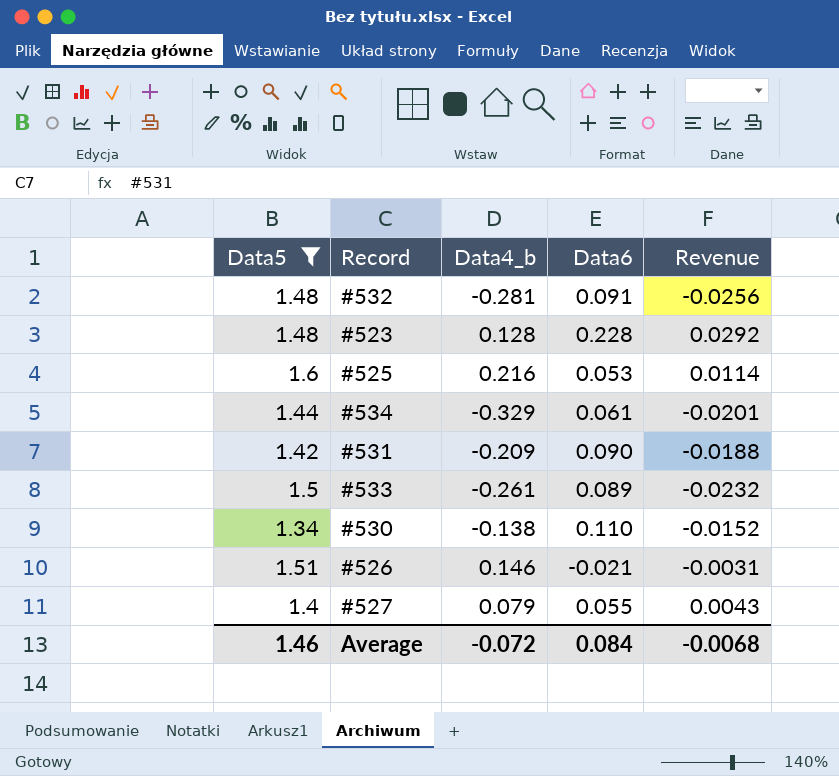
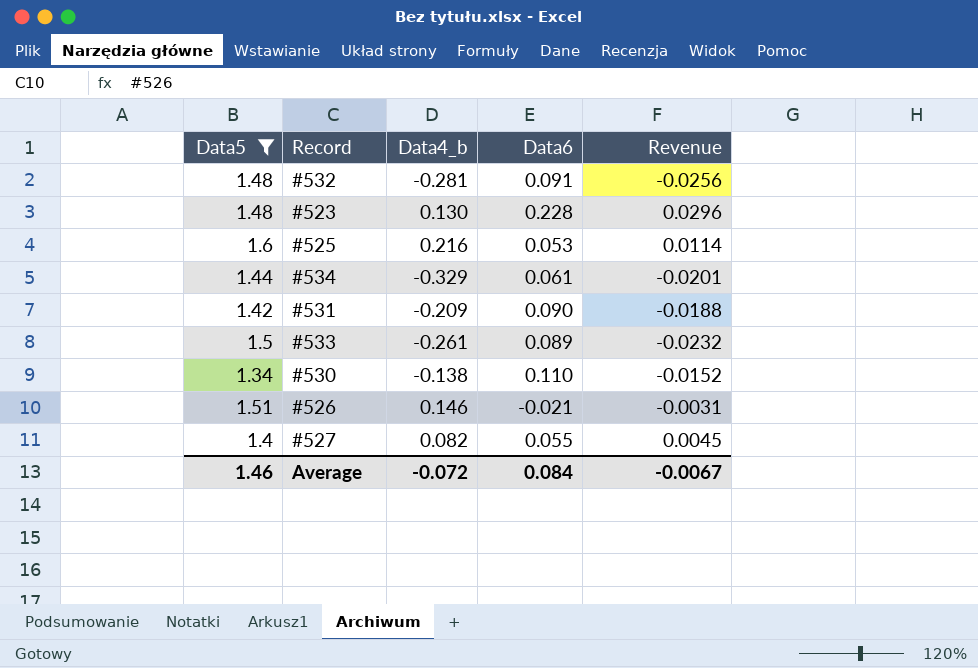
#523 | Data4_b: 0.128 -> 0.130
#523 | Revenue: 0.0292 -> 0.0296
#527 | Data4_b: 0.079 -> 0.082
#527 | Revenue: 0.0043 -> 0.0045
Average | Revenue: -0.0068 -> -0.0067

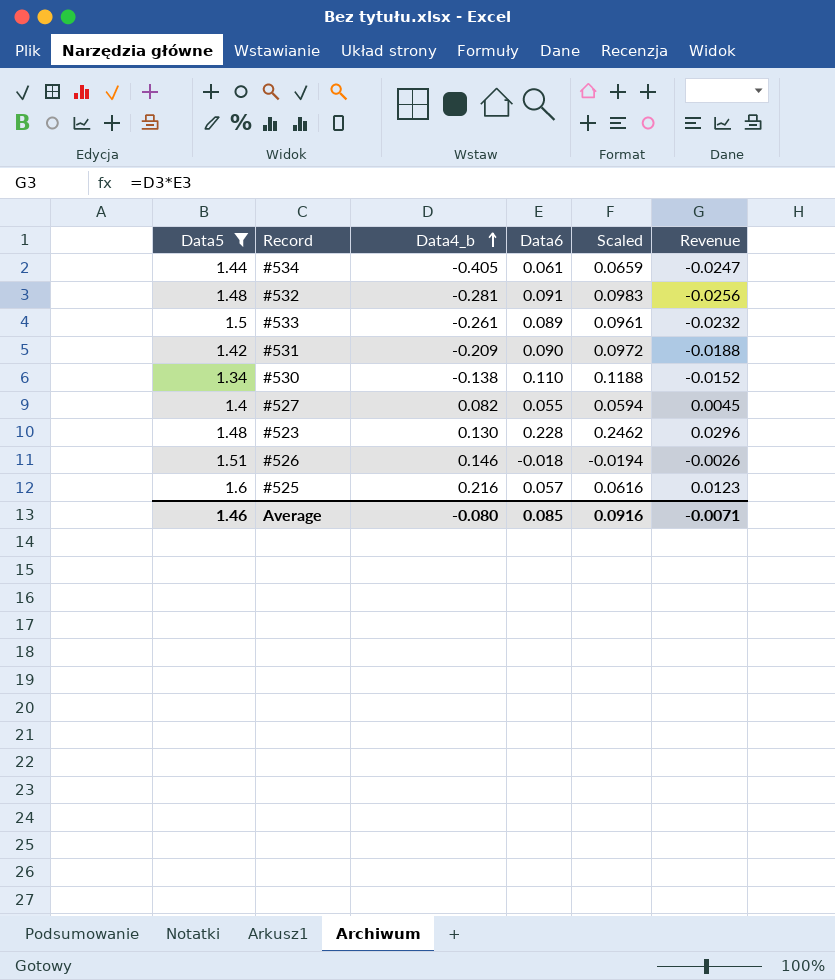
row order: none -> Data4_b ascending
column Scaled | formula: none -> [Data6] * 1.08
#534 | Data4_b: -0.329 -> -0.405
#534 | Revenue: -0.0201 -> -0.0247
#526 | Data6: -0.021 -> -0.018
#526 | Revenue: -0.0031 -> -0.0026
#525 | Data6: 0.053 -> 0.057
#525 | Revenue: 0.0114 -> 0.0123
Average | Data4_b: -0.072 -> -0.080
Average | Data6: 0.084 -> 0.085
Average | Revenue: -0.0067 -> -0.0071

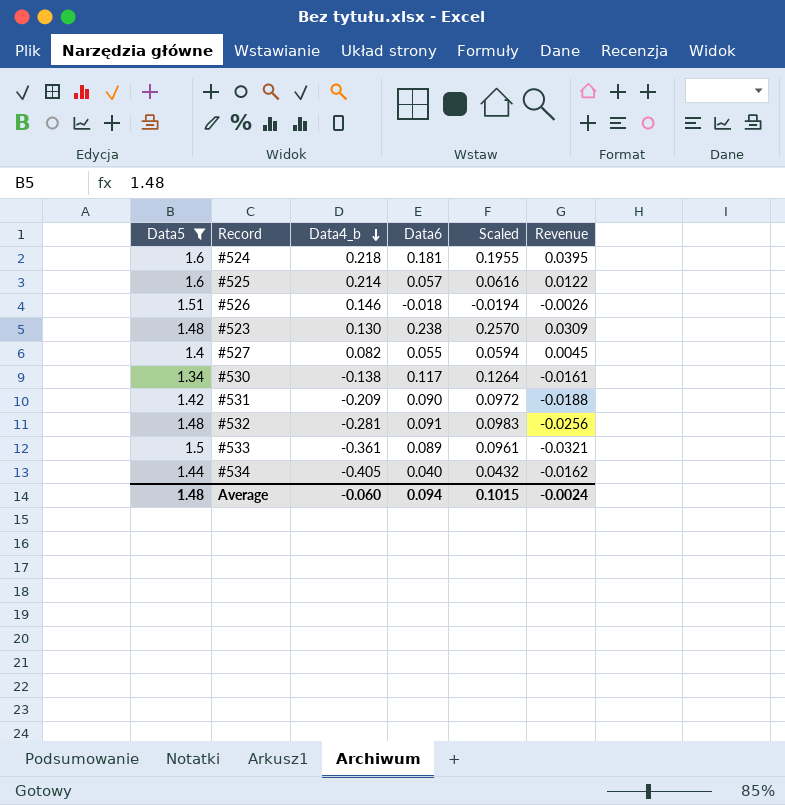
row order: Data4_b ascending -> Data4_b descending
row #524: none -> 1.6 | 0.218 | 0.181 | 0.1955 | 0.0395
#525 | Data4_b: 0.216 -> 0.214
#525 | Revenue: 0.0123 -> 0.0122
#523 | Data6: 0.228 -> 0.238
#523 | Scaled: 0.2462 -> 0.2570
#523 | Revenue: 0.0296 -> 0.0309
#530 | Data6: 0.110 -> 0.117
#530 | Scaled: 0.1188 -> 0.1264
#530 | Revenue: -0.0152 -> -0.0161
#533 | Data4_b: -0.261 -> -0.361
#533 | Revenue: -0.0232 -> -0.0321
#534 | Data6: 0.061 -> 0.040
#534 | Scaled: 0.0659 -> 0.0432
#534 | Revenue: -0.0247 -> -0.0162
Average | Data5: 1.46 -> 1.48
Average | Data4_b: -0.080 -> -0.060
Average | Data6: 0.085 -> 0.094
Average | Scaled: 0.0916 -> 0.1015
Average | Revenue: -0.0071 -> -0.0024

